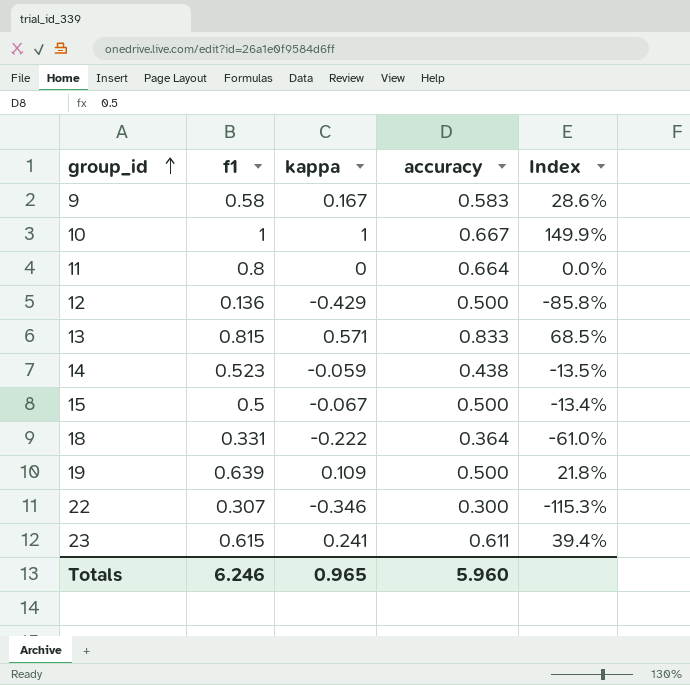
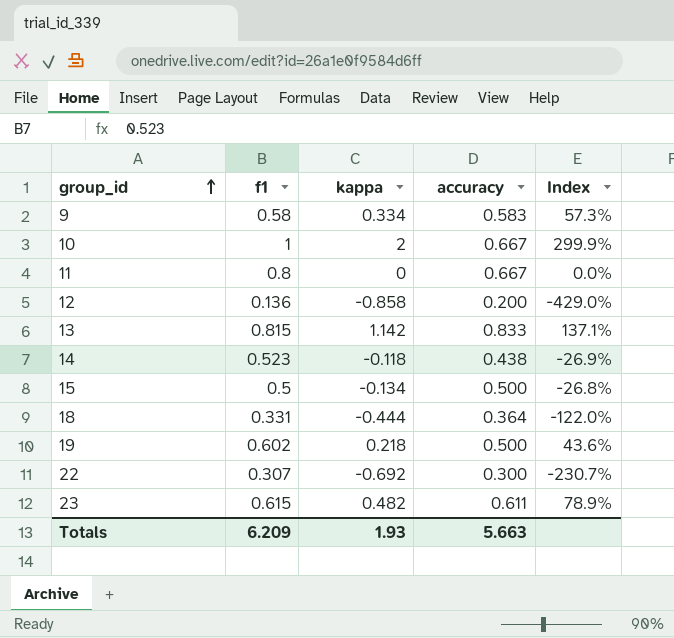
9 | kappa: 0.167 -> 0.334
9 | Index: 28.6% -> 57.3%
10 | kappa: 1 -> 2
10 | Index: 149.9% -> 299.9%
11 | accuracy: 0.664 -> 0.667
12 | kappa: -0.429 -> -0.858
12 | accuracy: 0.500 -> 0.200
12 | Index: -85.8% -> -429.0%
13 | kappa: 0.571 -> 1.142
13 | Index: 68.5% -> 137.1%
14 | kappa: -0.059 -> -0.118
14 | Index: -13.5% -> -26.9%
15 | kappa: -0.067 -> -0.134
15 | Index: -13.4% -> -26.8%
18 | kappa: -0.222 -> -0.444
18 | Index: -61.0% -> -122.0%
19 | f1: 0.639 -> 0.602
19 | kappa: 0.109 -> 0.218
19 | Index: 21.8% -> 43.6%
22 | kappa: -0.346 -> -0.692
22 | Index: -115.3% -> -230.7%
23 | kappa: 0.241 -> 0.482
23 | Index: 39.4% -> 78.9%
Totals | f1: 6.246 -> 6.209
Totals | kappa: 0.965 -> 1.93
Totals | accuracy: 5.960 -> 5.663

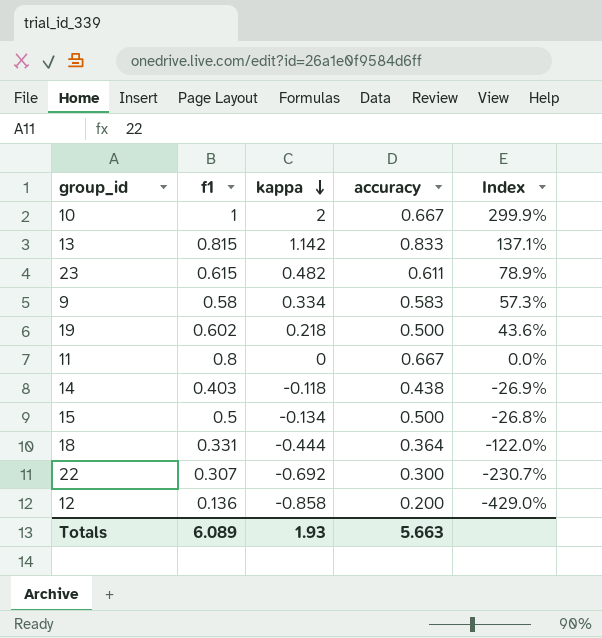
row order: group_id ascending -> kappa descending
14 | f1: 0.523 -> 0.403
Totals | f1: 6.209 -> 6.089

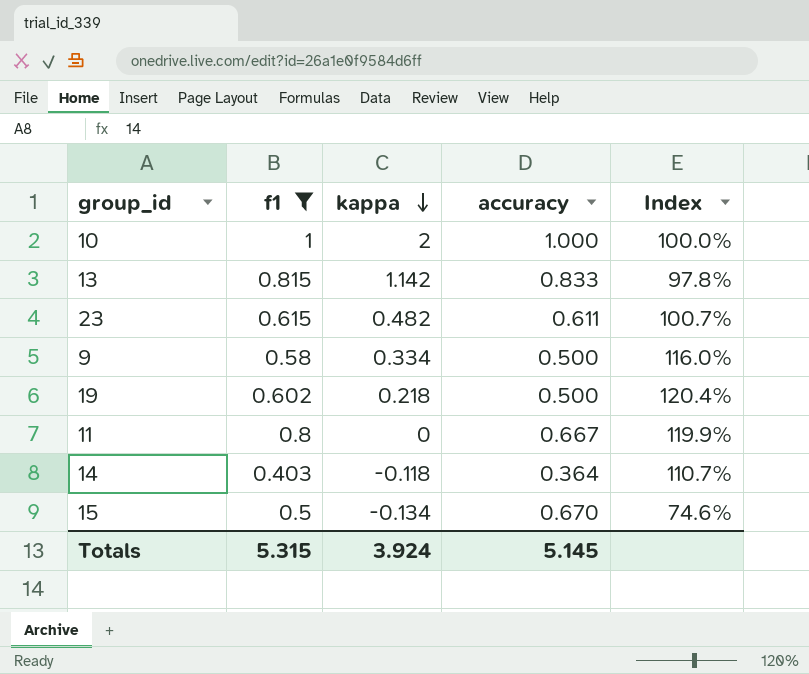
filter: none -> f1 >= 0.403
column Index | formula: [kappa] / [accuracy] -> [f1] / [accuracy]
10 | accuracy: 0.667 -> 1.000
9 | accuracy: 0.583 -> 0.500
14 | accuracy: 0.438 -> 0.364
15 | accuracy: 0.500 -> 0.670
Totals | f1: 6.089 -> 5.315
Totals | kappa: 1.93 -> 3.924
Totals | accuracy: 5.663 -> 5.145

